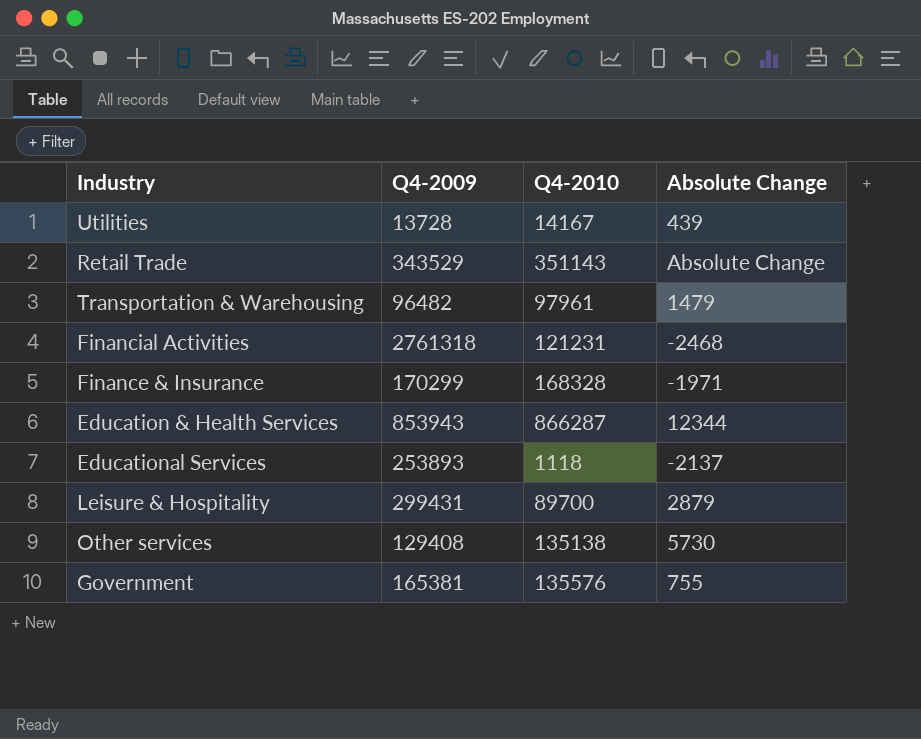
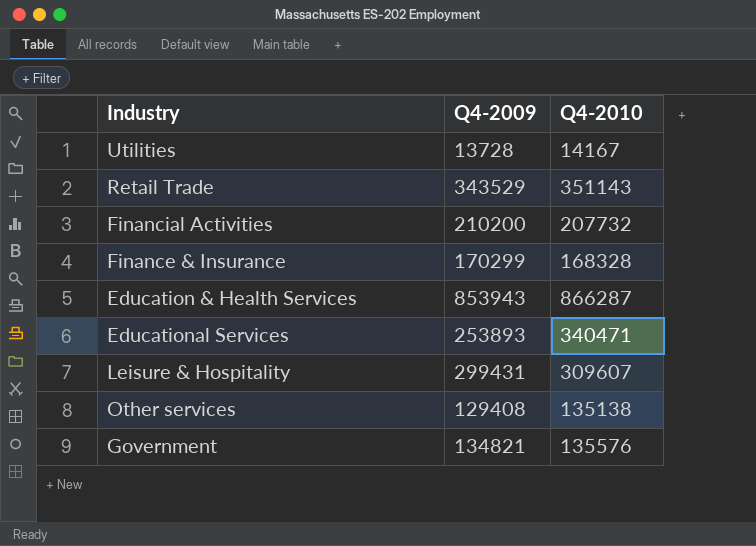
column Absolute Change | position: 4 -> none
row Transportation & Warehousing: 96482 | 97961 | 1479 -> none
Financial Activities | Q4-2009: 2761318 -> 210200
Financial Activities | Q4-2010: 121231 -> 207732
Educational Services | Q4-2010: 1118 -> 340471
Leisure & Hospitality | Q4-2010: 89700 -> 309607
Government | Q4-2009: 165381 -> 134821

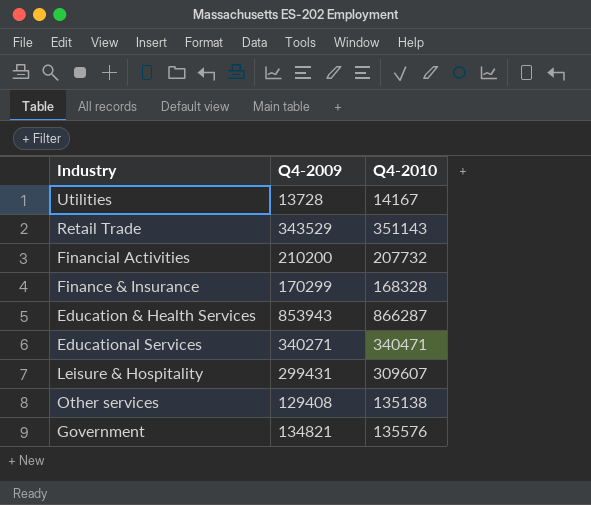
Educational Services | Q4-2009: 253893 -> 340271

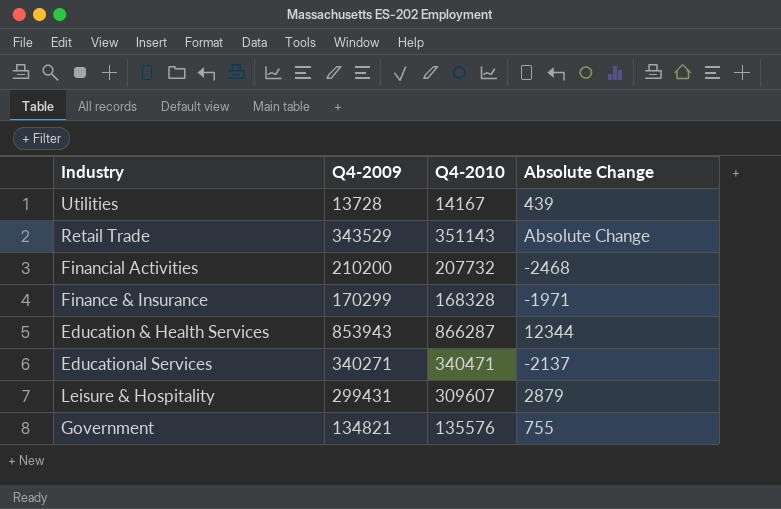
column Absolute Change | position: none -> 4
row Other services: 129408 | 135138 -> none

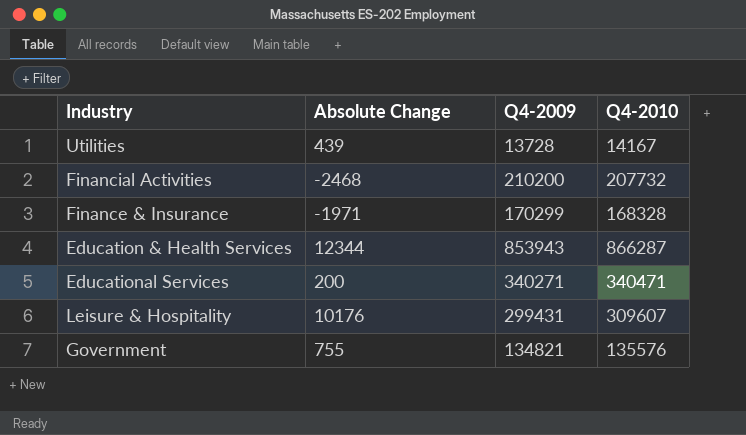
column Absolute Change | position: 4 -> 2
row Retail Trade: 343529 | 351143 | Absolute Change -> none
Educational Services | Absolute Change: -2137 -> 200
Leisure & Hospitality | Absolute Change: 2879 -> 10176

